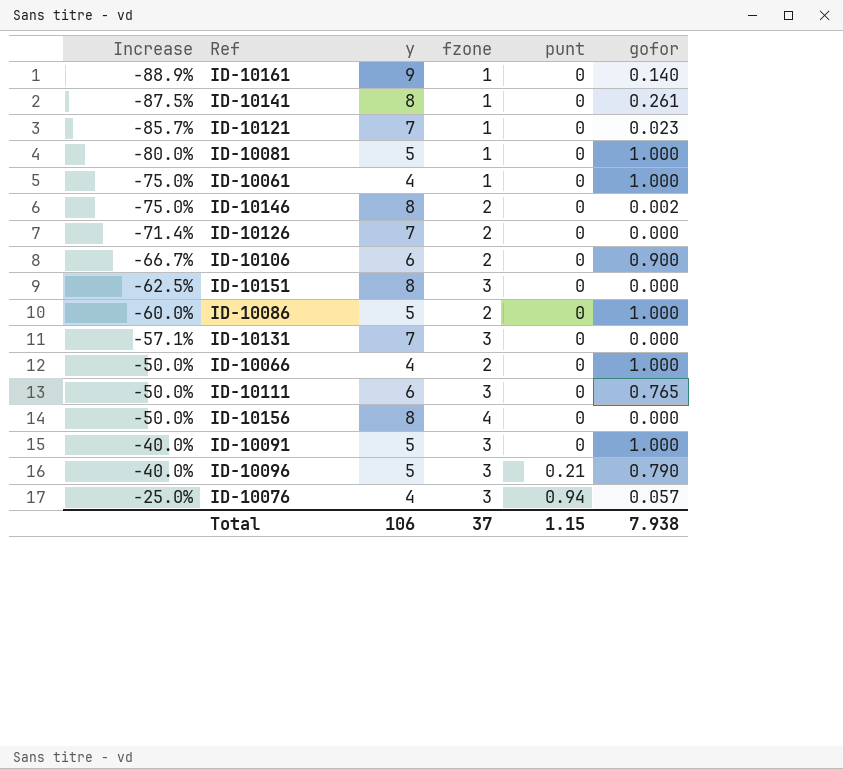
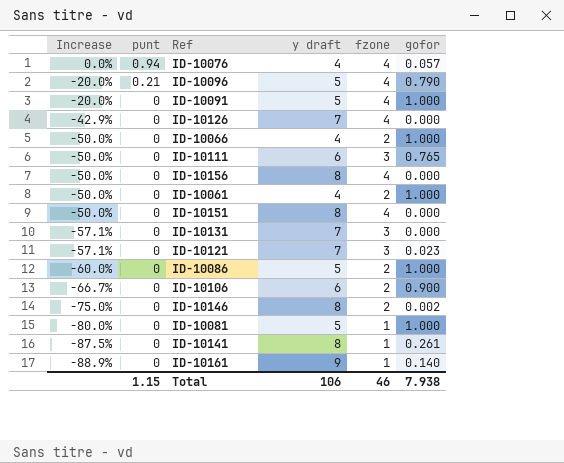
row order: Increase ascending -> Increase descending
column punt | position: 5 -> 2
column name: y -> y draft
ID-10076 | Increase: -25.0% -> 0.0%
ID-10076 | fzone: 3 -> 4
ID-10096 | Increase: -40.0% -> -20.0%
ID-10096 | fzone: 3 -> 4
ID-10091 | Increase: -40.0% -> -20.0%
ID-10091 | fzone: 3 -> 4
ID-10126 | Increase: -71.4% -> -42.9%
ID-10126 | fzone: 2 -> 4
ID-10061 | Increase: -75.0% -> -50.0%
ID-10061 | fzone: 1 -> 2
ID-10151 | Increase: -62.5% -> -50.0%
ID-10151 | fzone: 3 -> 4
ID-10121 | Increase: -85.7% -> -57.1%
ID-10121 | fzone: 1 -> 3
Total | fzone: 37 -> 46

